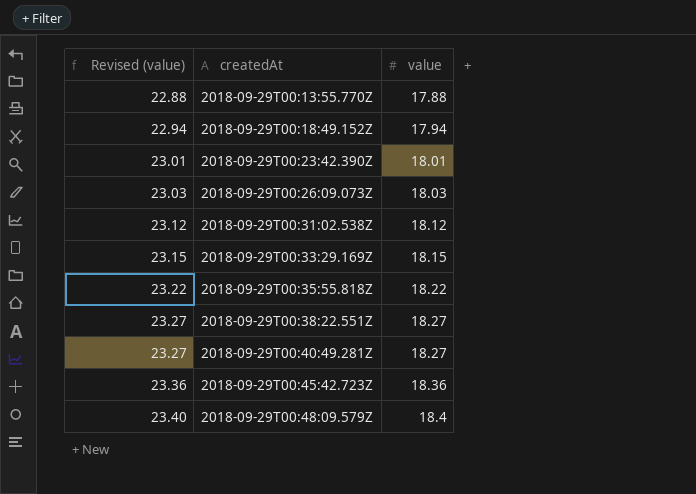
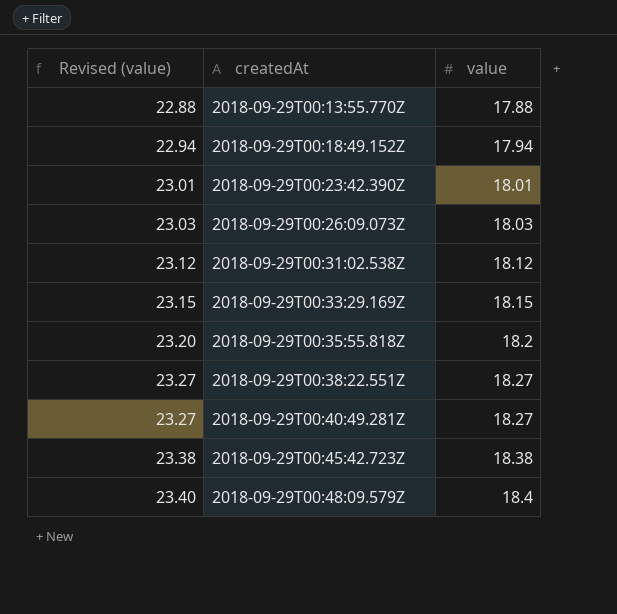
2018-09-29T00:35:55.818Z | Revised (value): 23.22 -> 23.20
2018-09-29T00:35:55.818Z | value: 18.22 -> 18.2
2018-09-29T00:45:42.723Z | Revised (value): 23.36 -> 23.38
2018-09-29T00:45:42.723Z | value: 18.36 -> 18.38

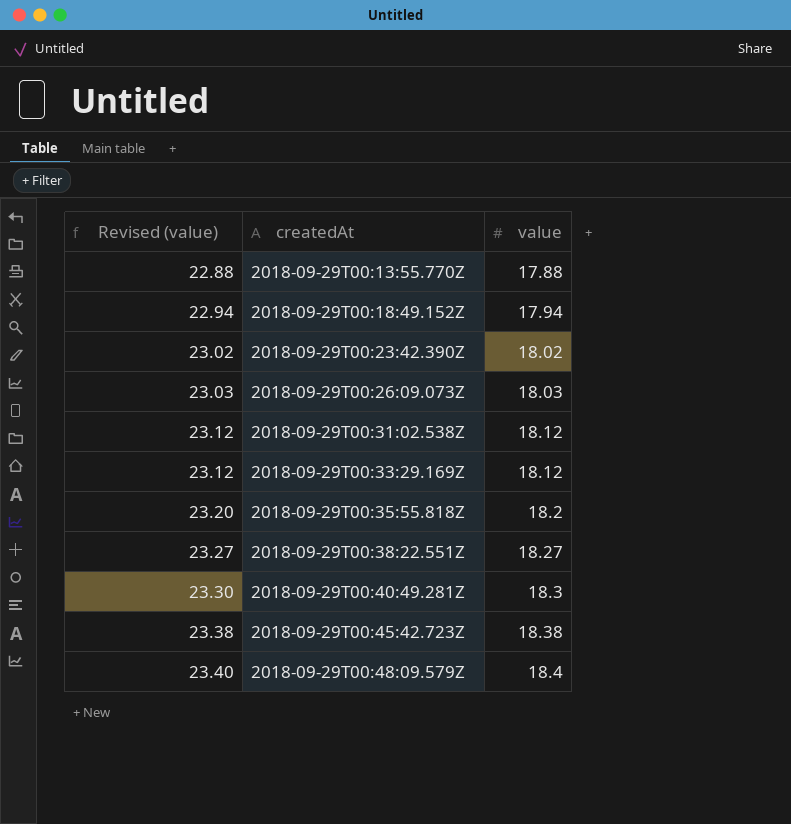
2018-09-29T00:23:42.390Z | Revised (value): 23.01 -> 23.02
2018-09-29T00:23:42.390Z | value: 18.01 -> 18.02
2018-09-29T00:33:29.169Z | Revised (value): 23.15 -> 23.12
2018-09-29T00:33:29.169Z | value: 18.15 -> 18.12
2018-09-29T00:40:49.281Z | Revised (value): 23.27 -> 23.30
2018-09-29T00:40:49.281Z | value: 18.27 -> 18.3

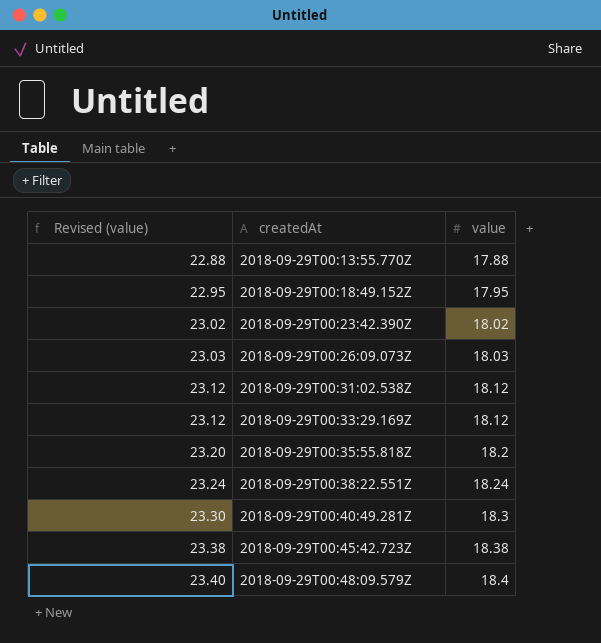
2018-09-29T00:18:49.152Z | Revised (value): 22.94 -> 22.95
2018-09-29T00:18:49.152Z | value: 17.94 -> 17.95
2018-09-29T00:38:22.551Z | Revised (value): 23.27 -> 23.24
2018-09-29T00:38:22.551Z | value: 18.27 -> 18.24

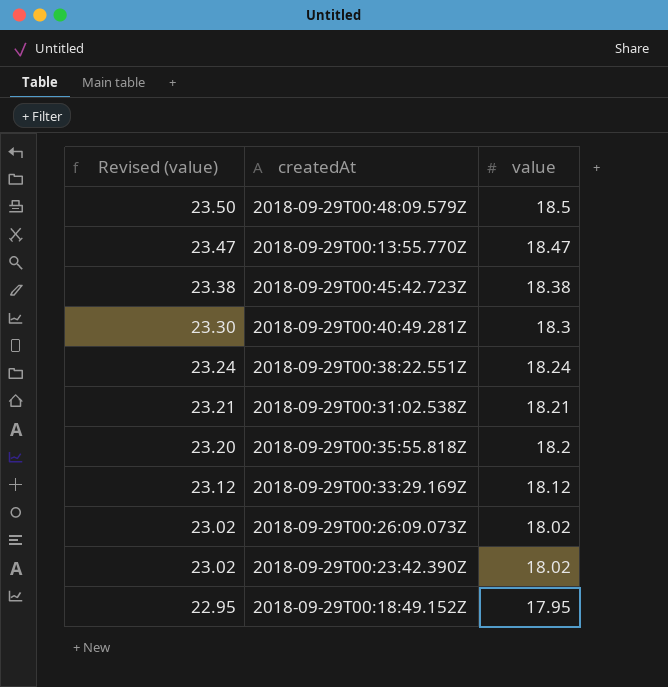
row order: Revised (value) ascending -> Revised (value) descending
2018-09-29T00:48:09.579Z | Revised (value): 23.40 -> 23.50
2018-09-29T00:48:09.579Z | value: 18.4 -> 18.5
2018-09-29T00:13:55.770Z | Revised (value): 22.88 -> 23.47
2018-09-29T00:13:55.770Z | value: 17.88 -> 18.47
2018-09-29T00:31:02.538Z | Revised (value): 23.12 -> 23.21
2018-09-29T00:31:02.538Z | value: 18.12 -> 18.21
2018-09-29T00:26:09.073Z | Revised (value): 23.03 -> 23.02
2018-09-29T00:26:09.073Z | value: 18.03 -> 18.02

